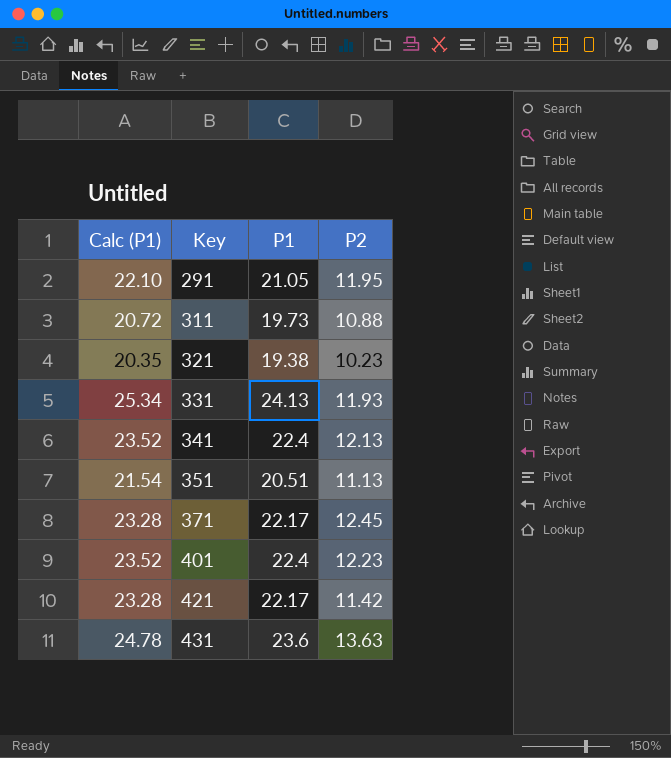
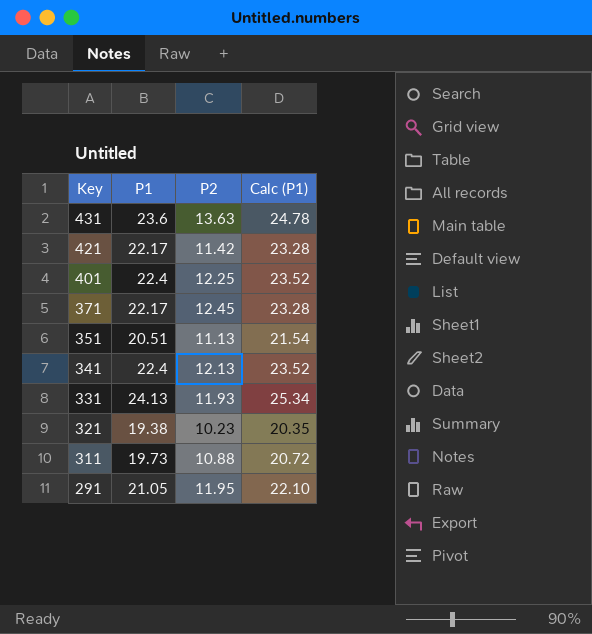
row order: Key ascending -> Key descending
column Calc (P1) | position: 1 -> 4
401 | P2: 12.23 -> 12.25

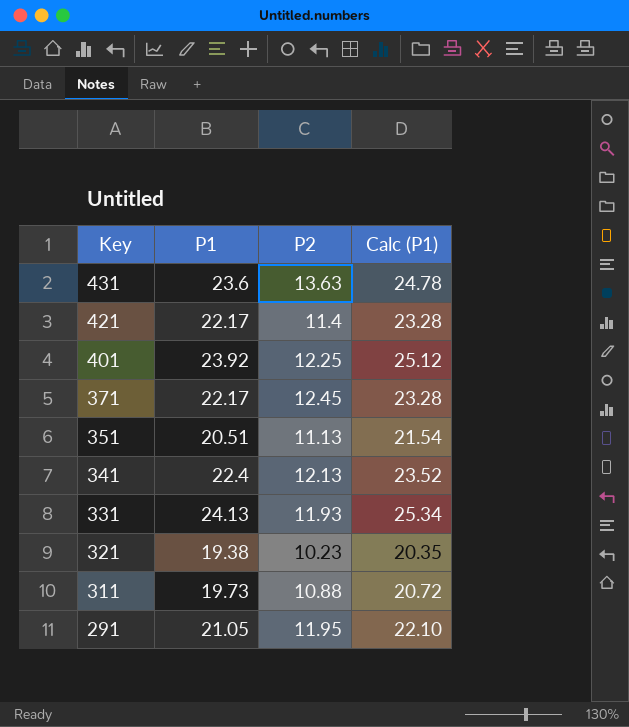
421 | P2: 11.42 -> 11.4
401 | P1: 22.4 -> 23.92
401 | Calc (P1): 23.52 -> 25.12

